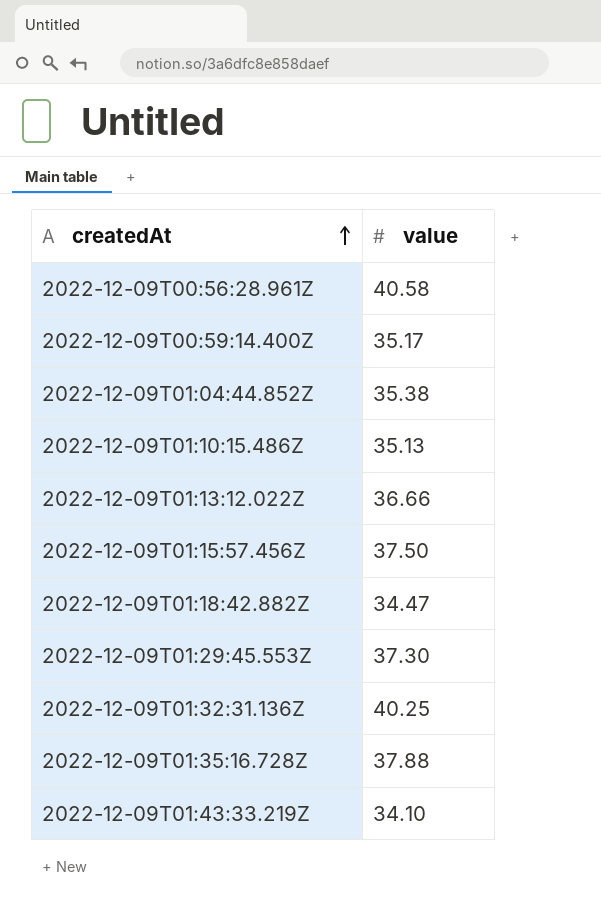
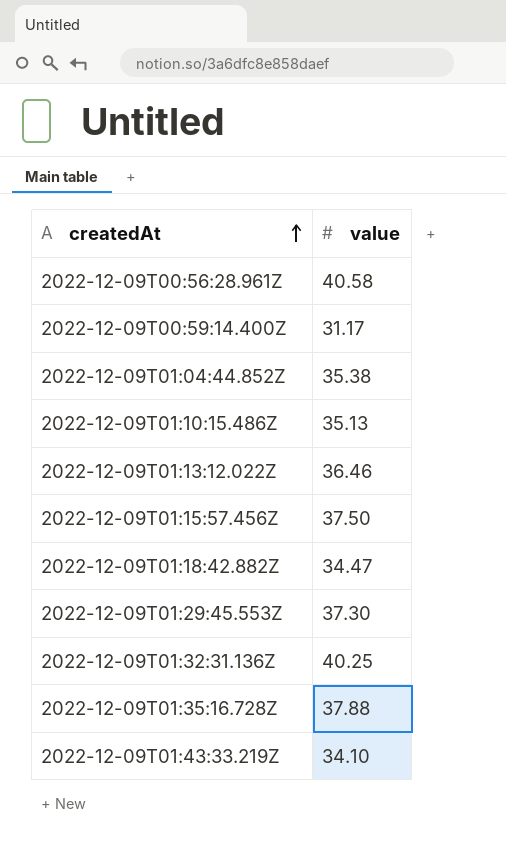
2022-12-09T00:59:14.400Z | value: 35.17 -> 31.17
2022-12-09T01:13:12.022Z | value: 36.66 -> 36.46

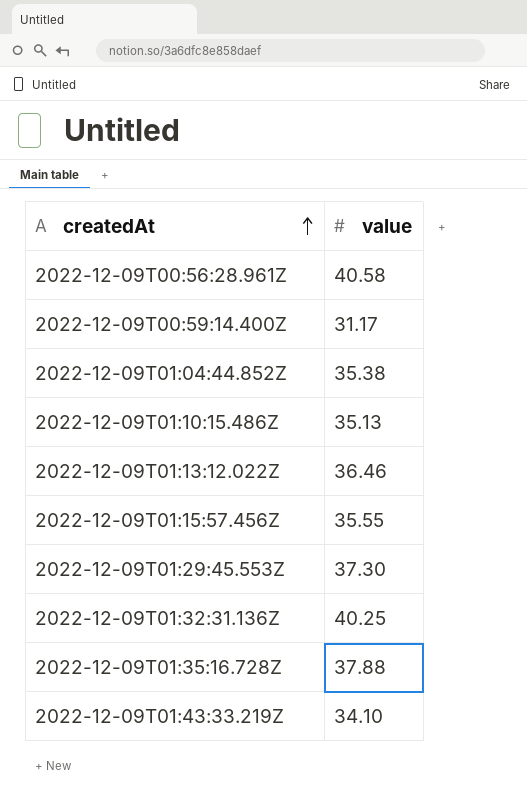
row 2022-12-09T01:18:42.882Z: 34.47 -> none
2022-12-09T01:15:57.456Z | value: 37.50 -> 35.55

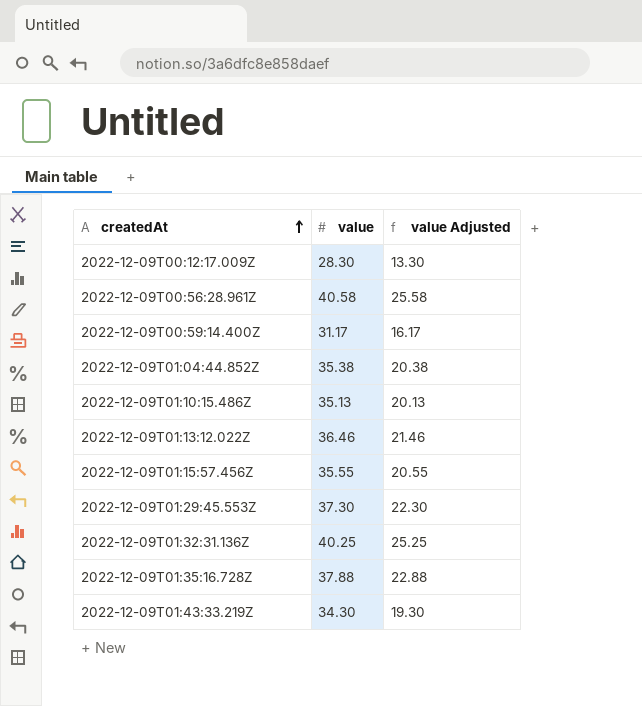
column value Adjusted | formula: none -> [value] - 15
row 2022-12-09T00:12:17.009Z: none -> 28.30 | 13.30
2022-12-09T01:43:33.219Z | value: 34.10 -> 34.30

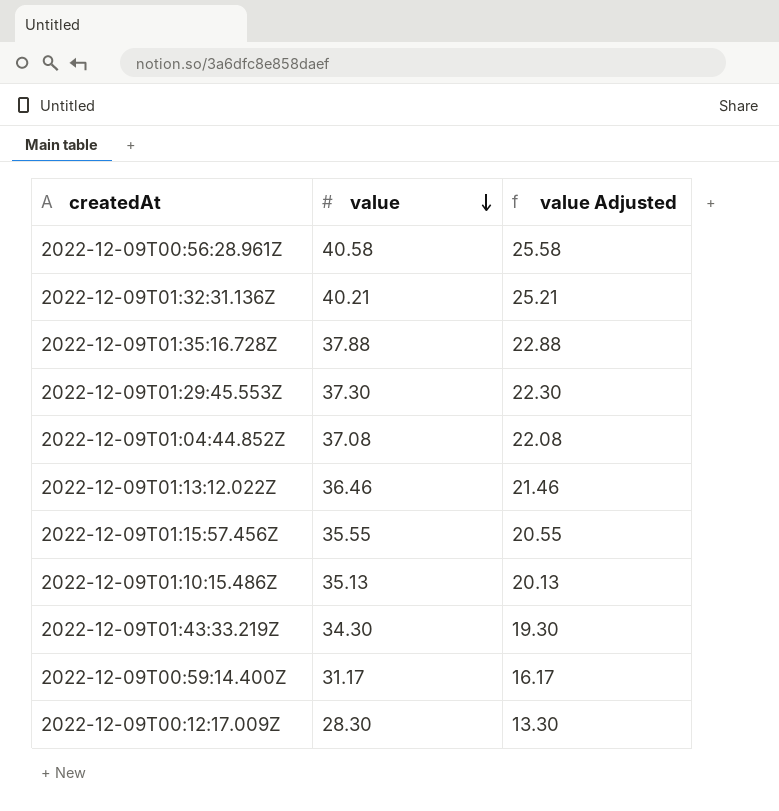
row order: createdAt ascending -> value descending
2022-12-09T01:32:31.136Z | value: 40.25 -> 40.21
2022-12-09T01:32:31.136Z | value Adjusted: 25.25 -> 25.21
2022-12-09T01:04:44.852Z | value: 35.38 -> 37.08
2022-12-09T01:04:44.852Z | value Adjusted: 20.38 -> 22.08

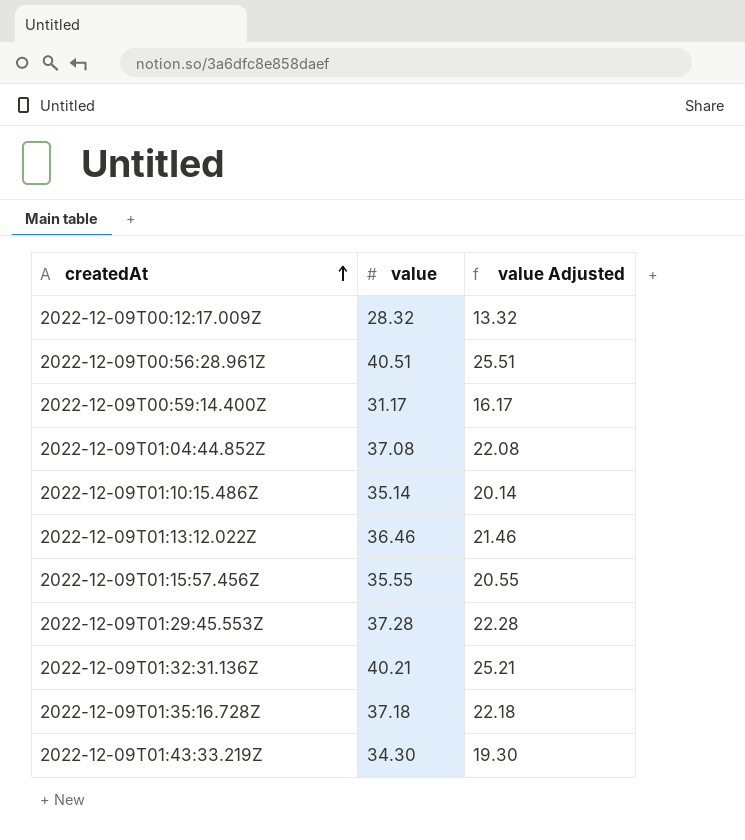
row order: value descending -> createdAt ascending
2022-12-09T00:12:17.009Z | value: 28.30 -> 28.32
2022-12-09T00:12:17.009Z | value Adjusted: 13.30 -> 13.32
2022-12-09T00:56:28.961Z | value: 40.58 -> 40.51
2022-12-09T00:56:28.961Z | value Adjusted: 25.58 -> 25.51
2022-12-09T01:10:15.486Z | value: 35.13 -> 35.14
2022-12-09T01:10:15.486Z | value Adjusted: 20.13 -> 20.14
2022-12-09T01:29:45.553Z | value: 37.30 -> 37.28
2022-12-09T01:29:45.553Z | value Adjusted: 22.30 -> 22.28
2022-12-09T01:35:16.728Z | value: 37.88 -> 37.18
2022-12-09T01:35:16.728Z | value Adjusted: 22.88 -> 22.18

